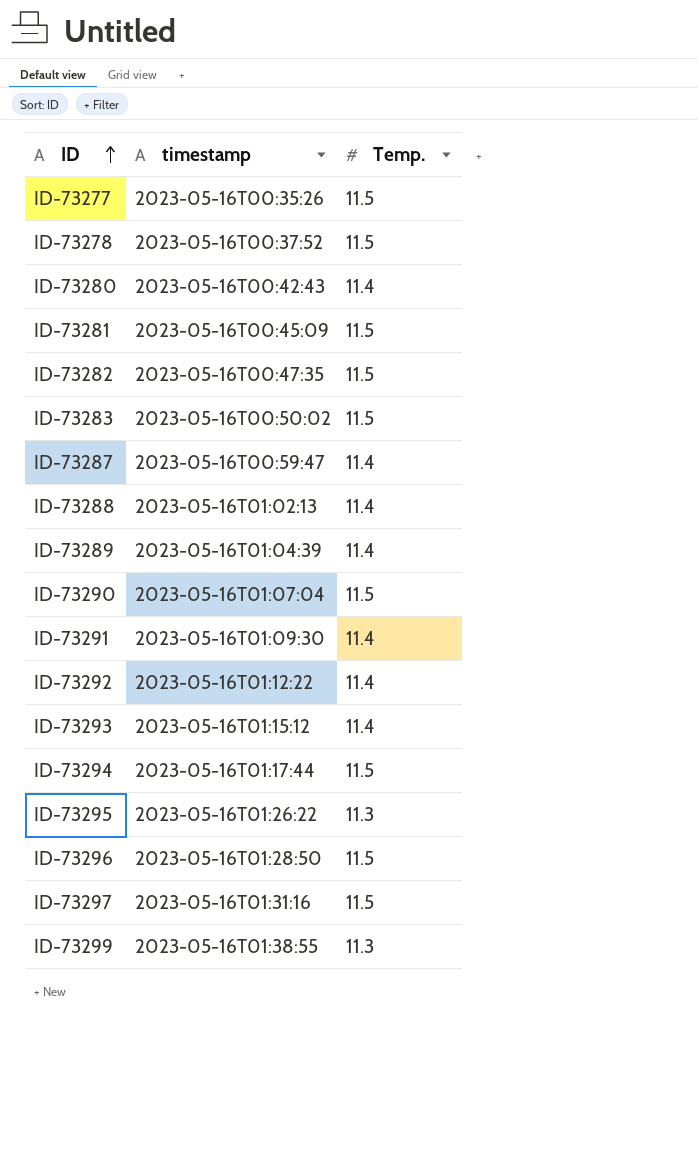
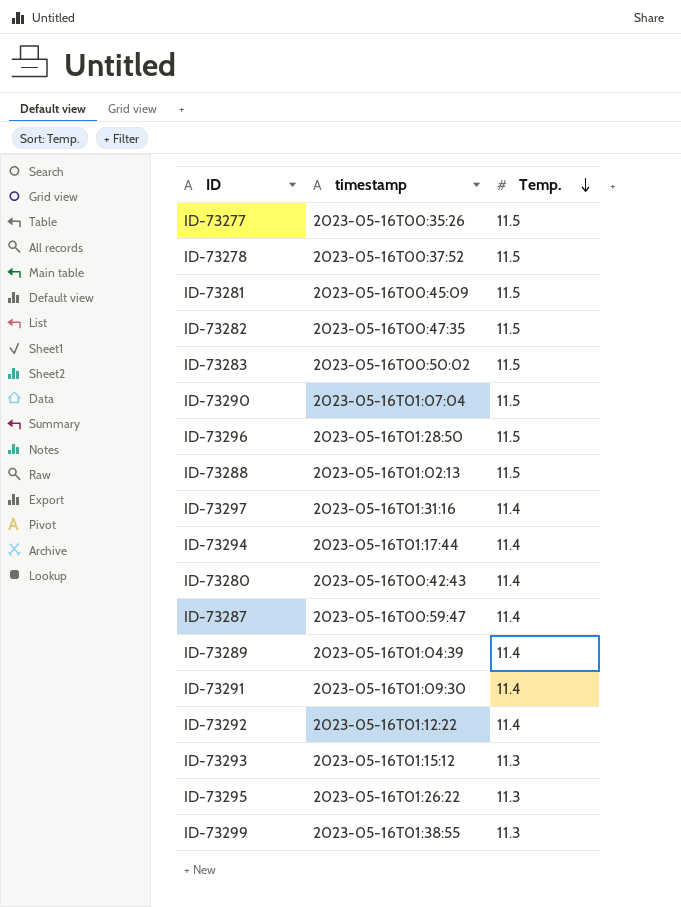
row order: ID ascending -> Temp. descending
ID-73288 | Temp.: 11.4 -> 11.5
ID-73297 | Temp.: 11.5 -> 11.4
ID-73294 | Temp.: 11.5 -> 11.4
ID-73293 | Temp.: 11.4 -> 11.3

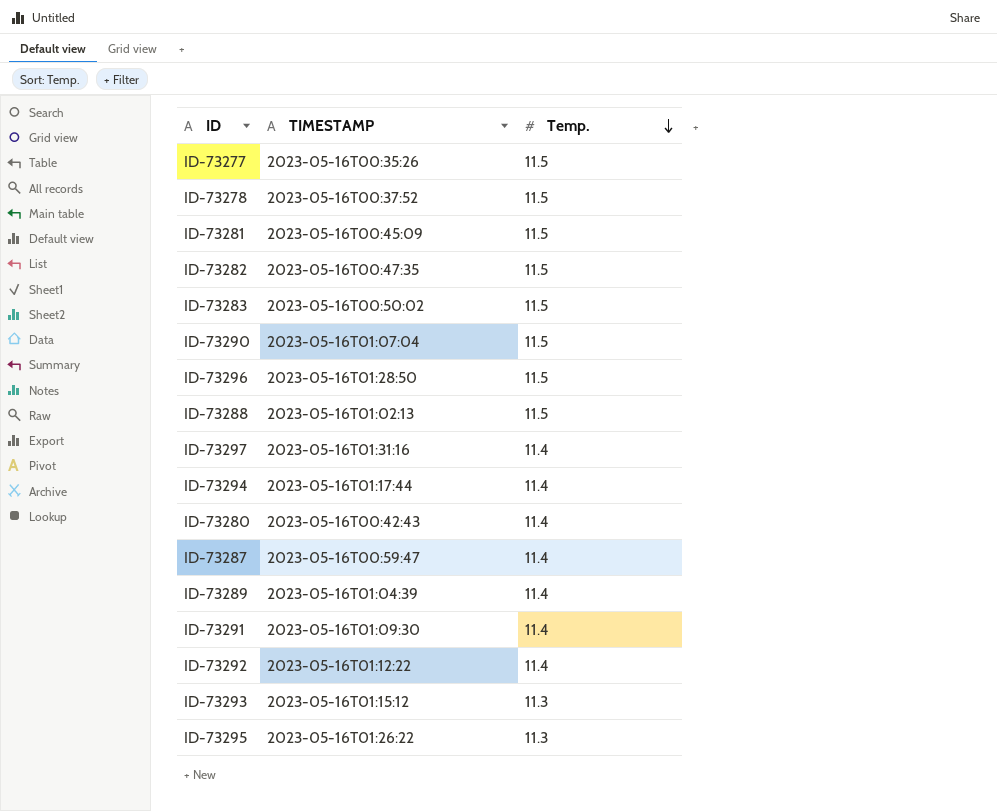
column name: timestamp -> TIMESTAMP
row ID-73299: 2023-05-16T01:38:55 | 11.3 -> none

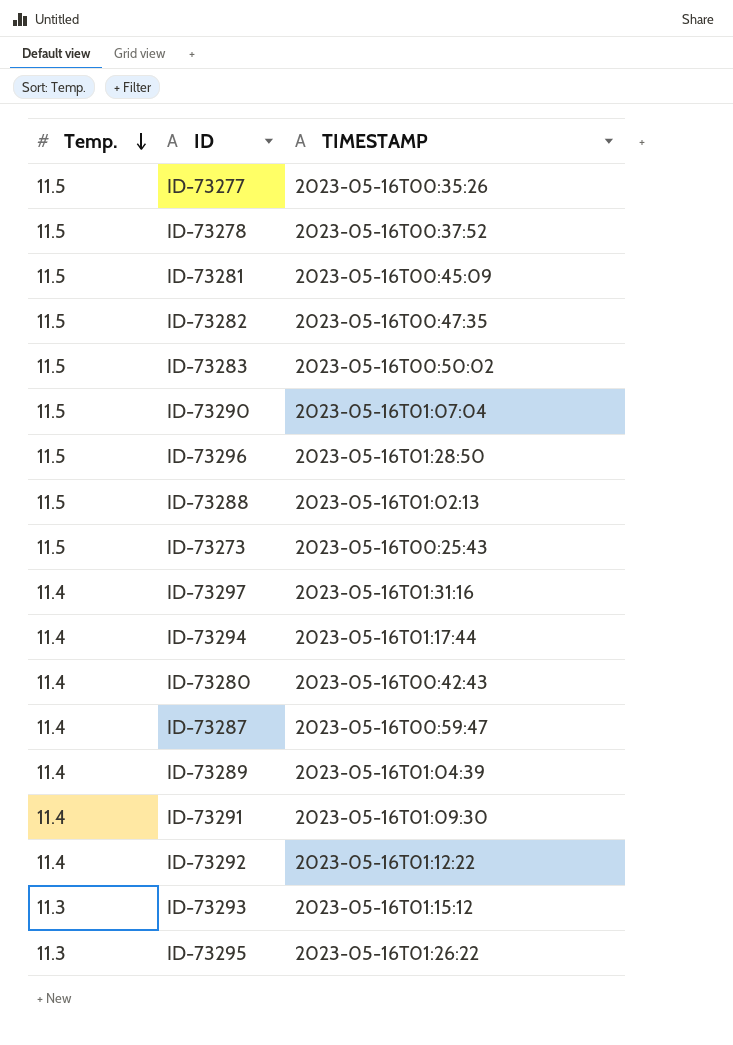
column Temp. | position: 3 -> 1
row ID-73273: none -> 11.5 | 2023-05-16T00:25:43

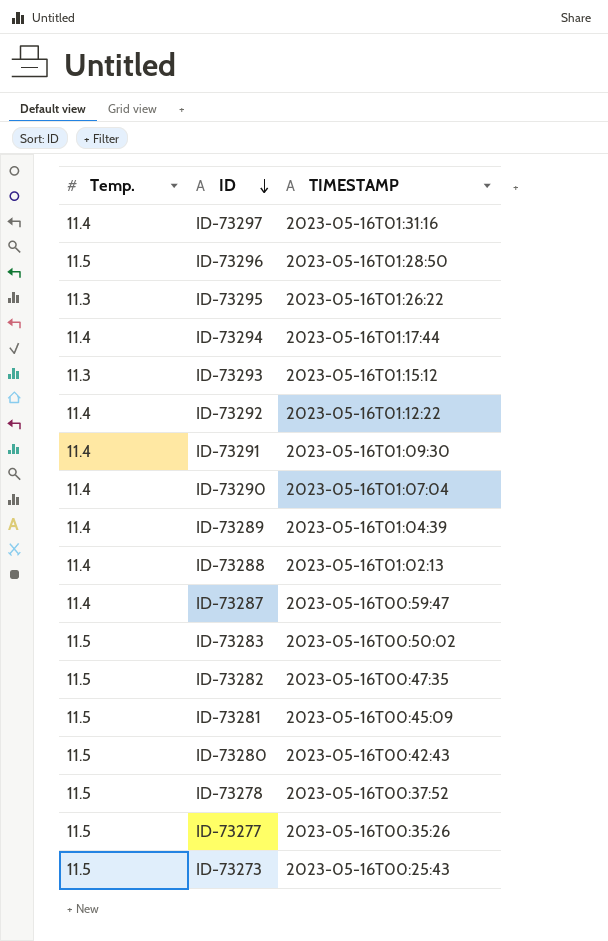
row order: Temp. descending -> ID descending
ID-73290 | Temp.: 11.5 -> 11.4
ID-73288 | Temp.: 11.5 -> 11.4
ID-73280 | Temp.: 11.4 -> 11.5

